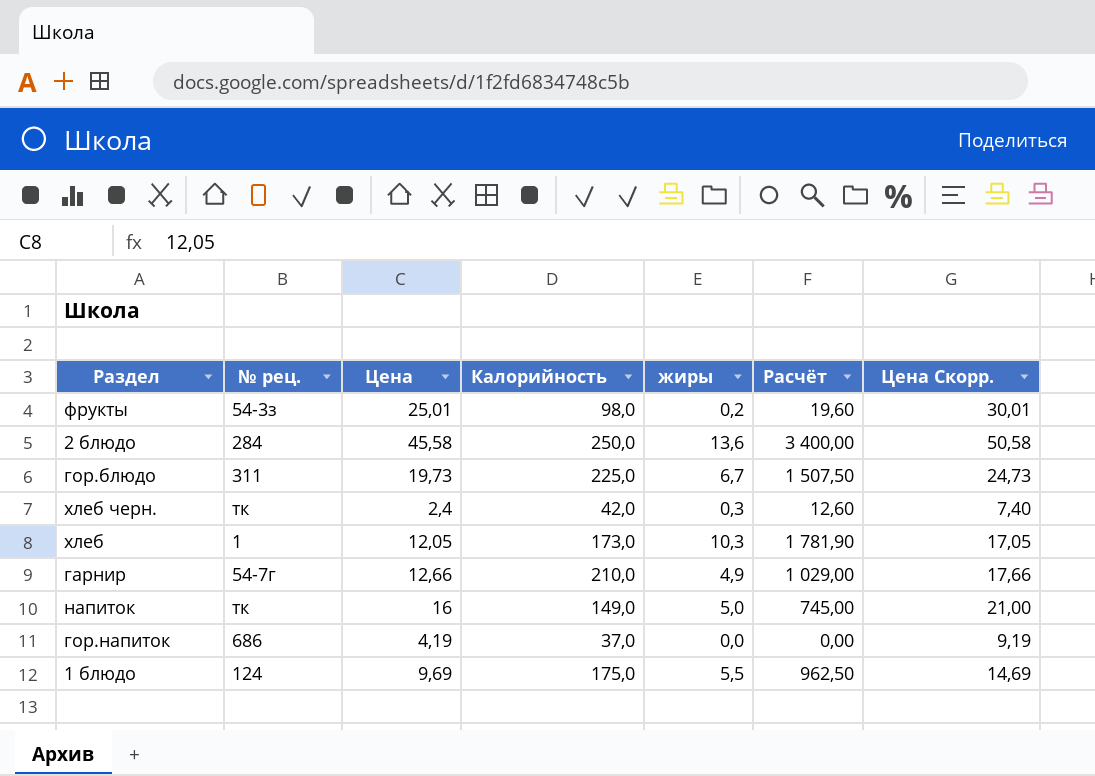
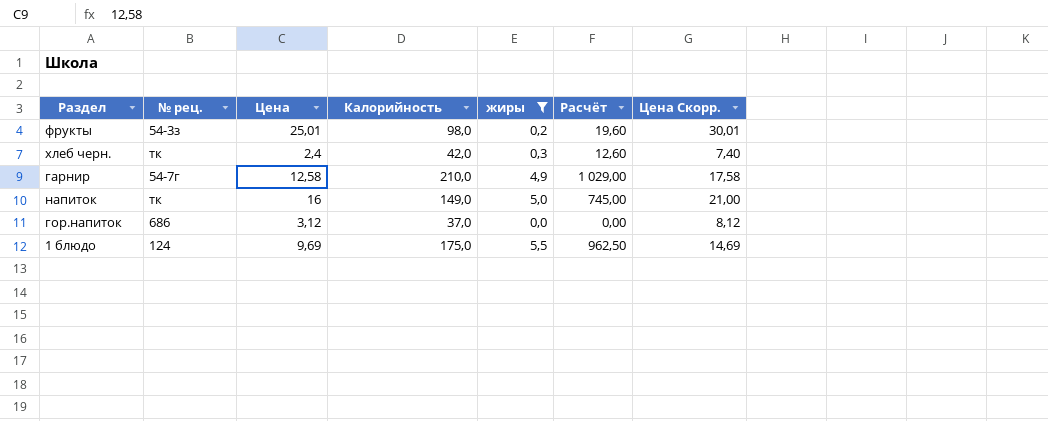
filter: none -> жиры <= 5,5
гарнир | Цена: 12,66 -> 12,58
гарнир | Цена Скорр.: 17,66 -> 17,58
гор.напиток | Цена: 4,19 -> 3,12
гор.напиток | Цена Скорр.: 9,19 -> 8,12

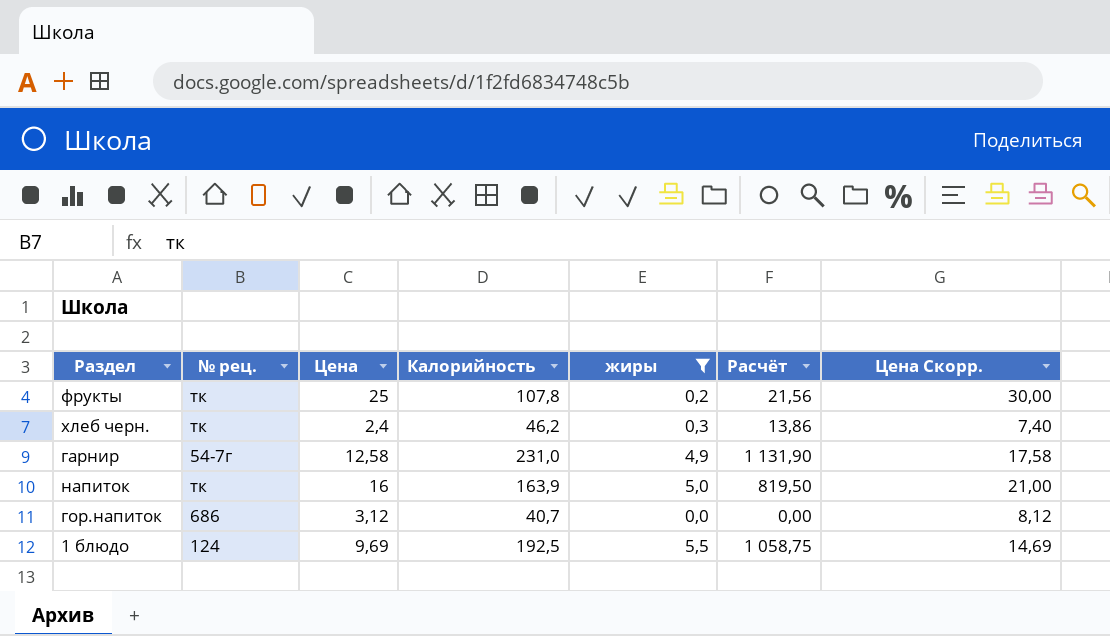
фрукты | № рец.: 54-3з -> тк
фрукты | Цена: 25,01 -> 25
фрукты | Калорийность: 98,0 -> 107,8
фрукты | Расчёт: 19,60 -> 21,56
фрукты | Цена Скорр.: 30,01 -> 30,00
хлеб черн. | Калорийность: 42,0 -> 46,2
хлеб черн. | Расчёт: 12,60 -> 13,86
гарнир | Калорийность: 210,0 -> 231,0
гарнир | Расчёт: 1 029,00 -> 1 131,90
напиток | Калорийность: 149,0 -> 163,9
напиток | Расчёт: 745,00 -> 819,50
гор.напиток | Калорийность: 37,0 -> 40,7
1 блюдо | Калорийность: 175,0 -> 192,5
1 блюдо | Расчёт: 962,50 -> 1 058,75

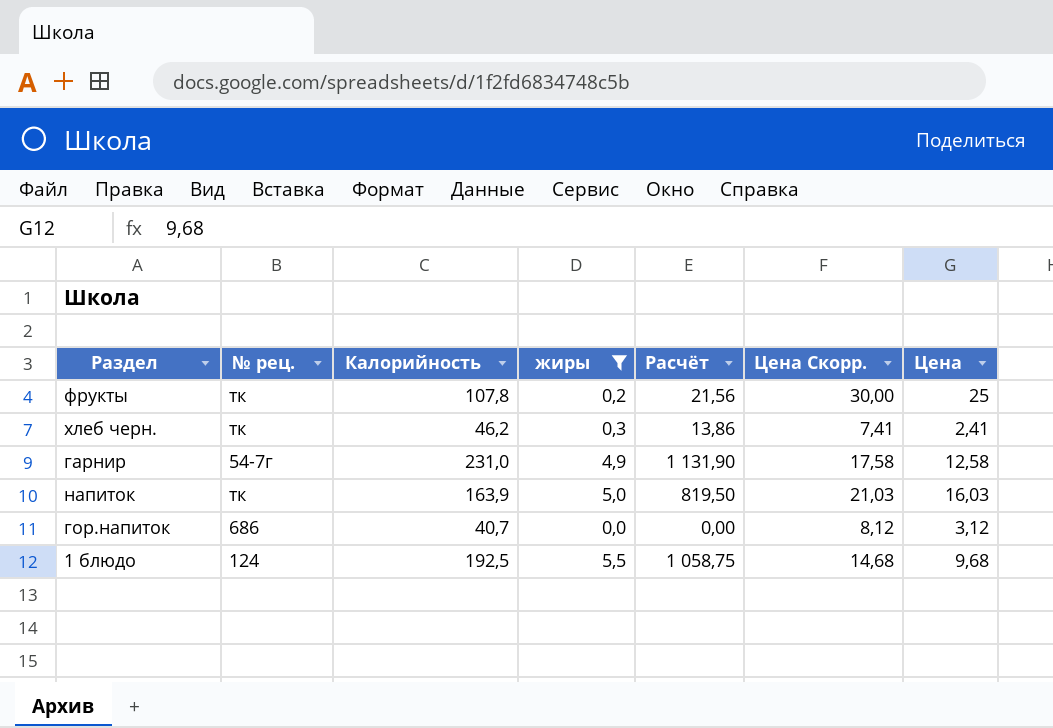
column Цена | position: 3 -> 7
хлеб черн. | Цена Скорр.: 7,40 -> 7,41
хлеб черн. | Цена: 2,4 -> 2,41
напиток | Цена Скорр.: 21,00 -> 21,03
напиток | Цена: 16 -> 16,03
1 блюдо | Цена Скорр.: 14,69 -> 14,68
1 блюдо | Цена: 9,69 -> 9,68

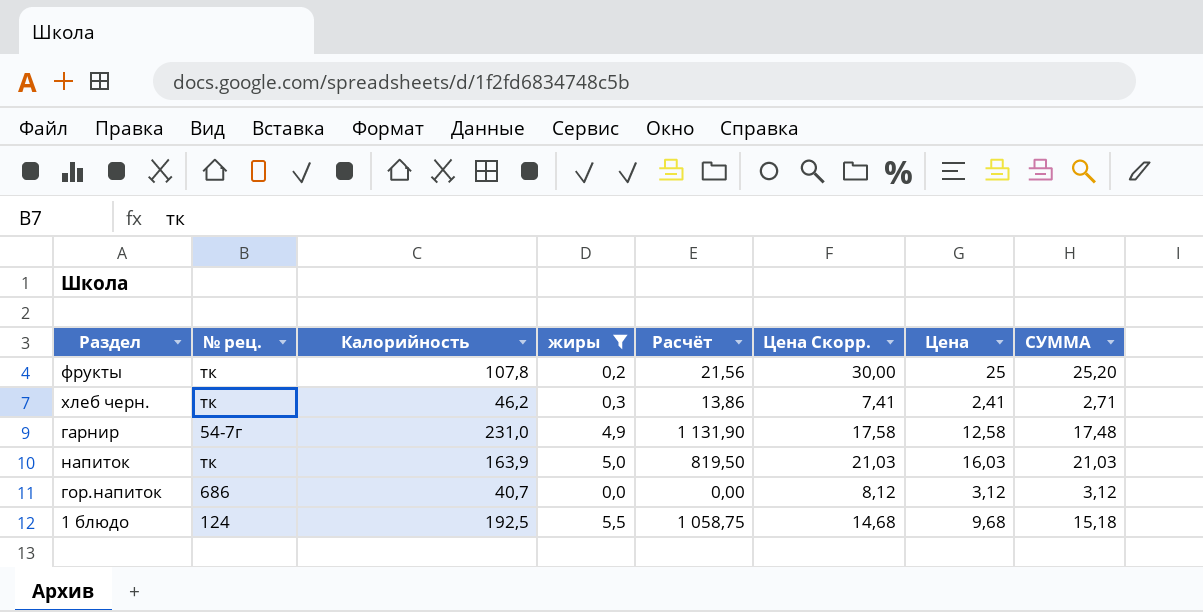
column СУММА | formula: none -> [жиры] + [Цена]

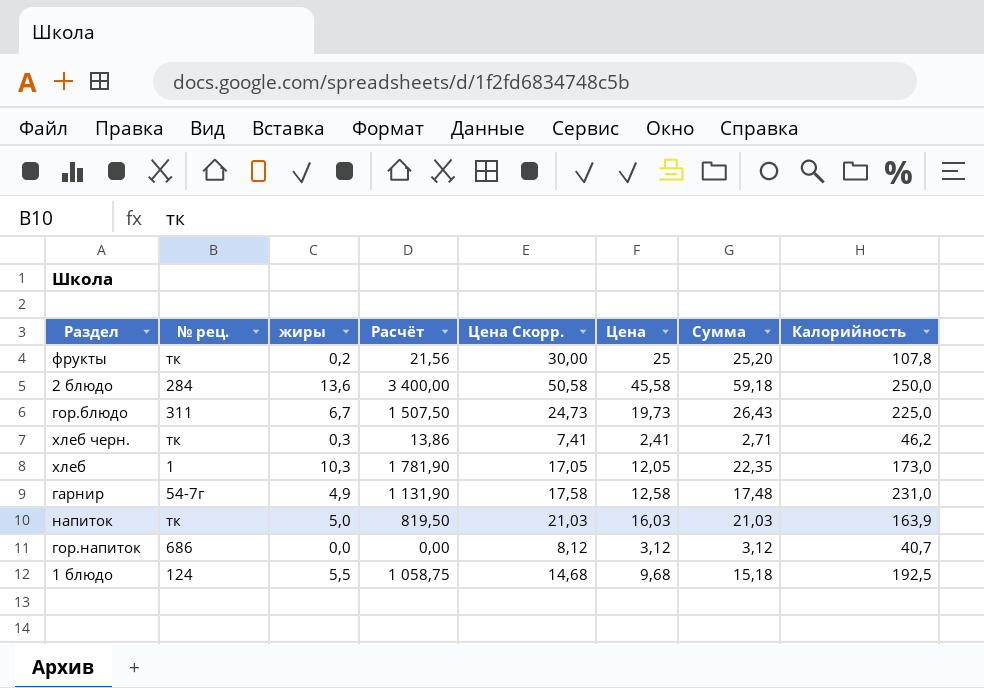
filter: жиры <= 5,5 -> none
column name: СУММА -> Сумма
column Калорийность | position: 3 -> 8

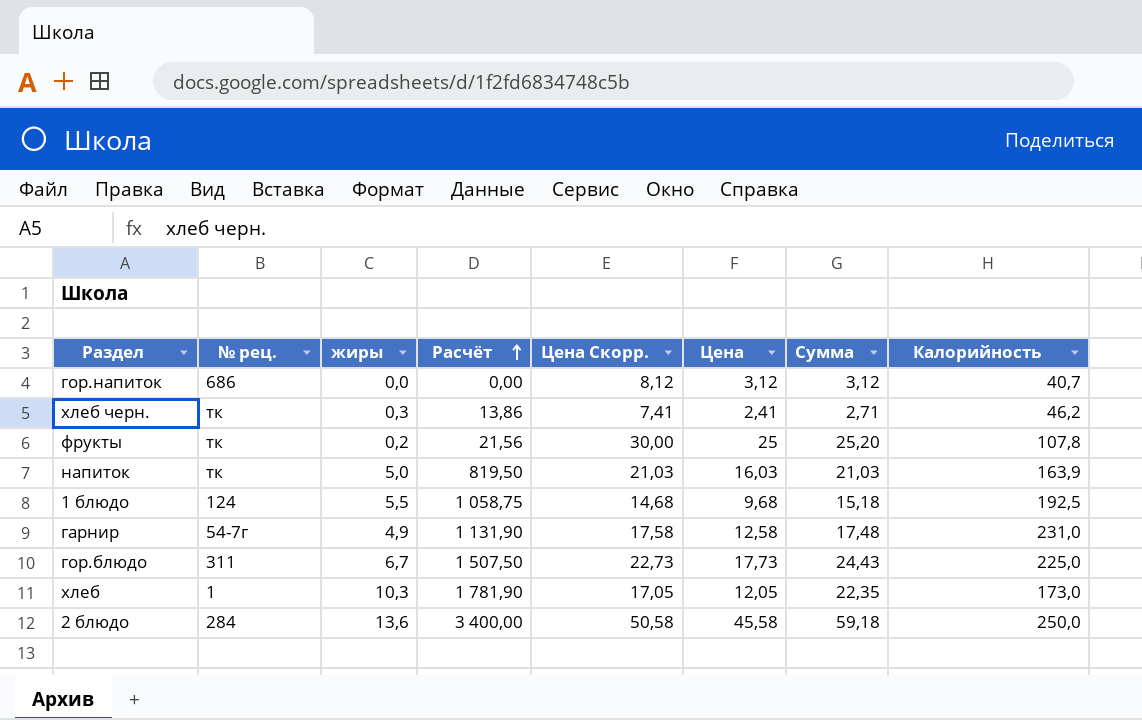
row order: none -> Расчёт ascending
гор.блюдо | Цена Скорр.: 24,73 -> 22,73
гор.блюдо | Цена: 19,73 -> 17,73
гор.блюдо | Сумма: 26,43 -> 24,43

